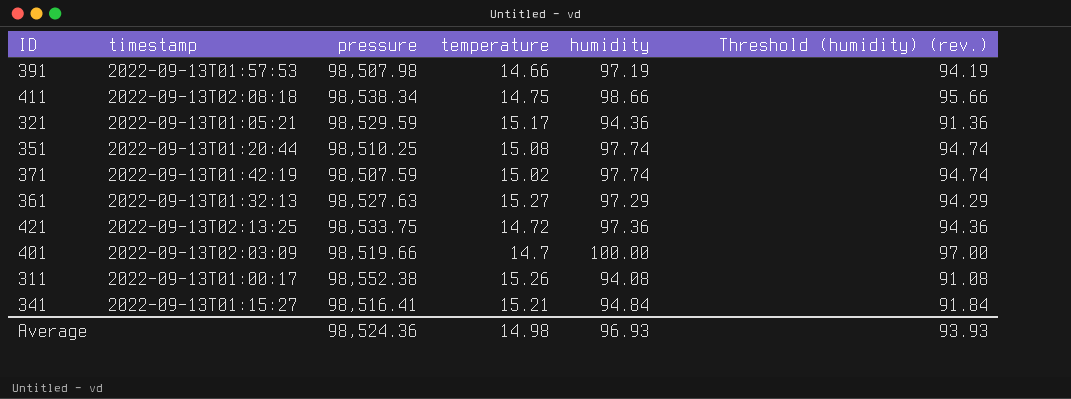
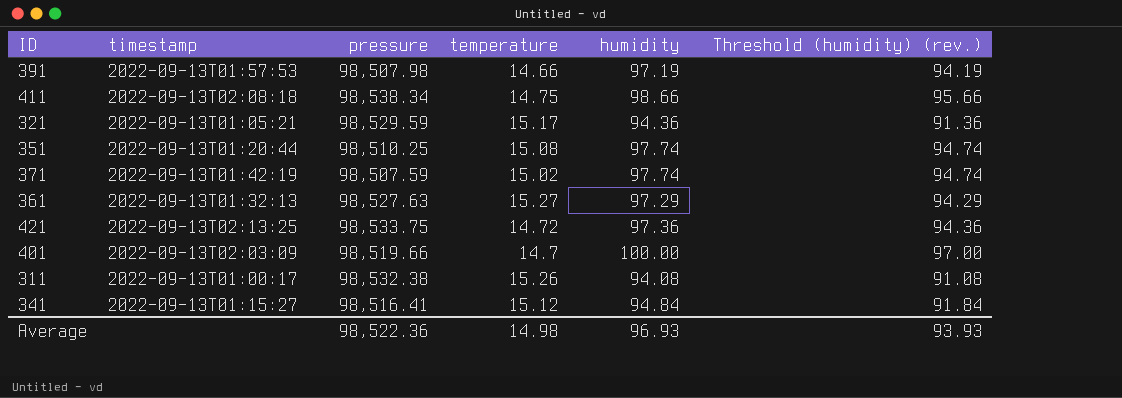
311 | pressure: 98,552.38 -> 98,532.38
341 | temperature: 15.21 -> 15.12
Average | pressure: 98,524.36 -> 98,522.36

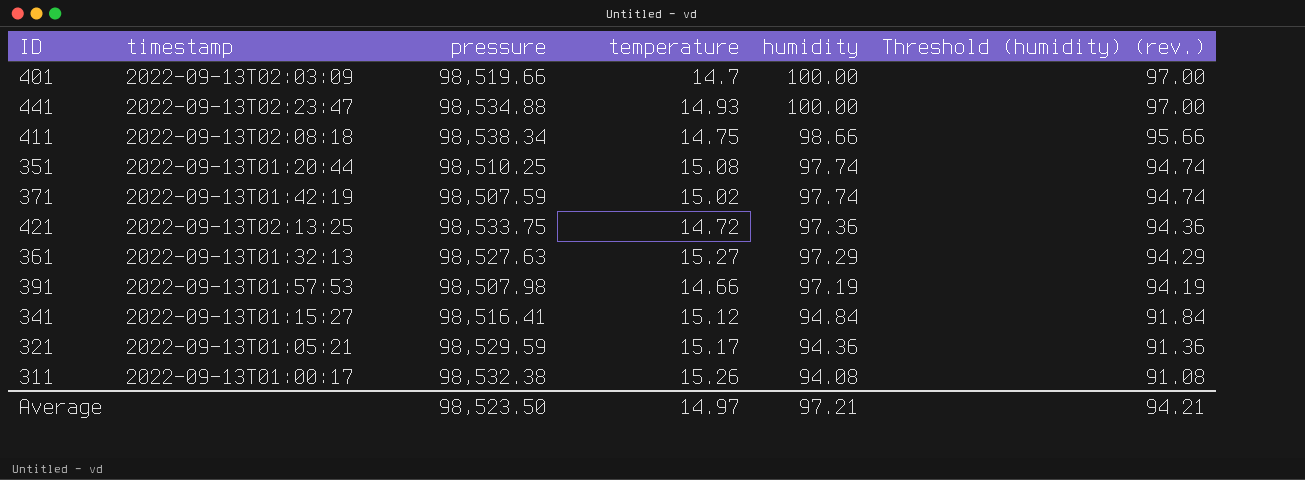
row order: none -> humidity descending
row 441: none -> 2022-09-13T02:23:47 | 98,534.88 | 14.93 | 100.00 | 97.00
Average | pressure: 98,522.36 -> 98,523.50
Average | temperature: 14.98 -> 14.97
Average | humidity: 96.93 -> 97.21
Average | Threshold (humidity) (rev.): 93.93 -> 94.21

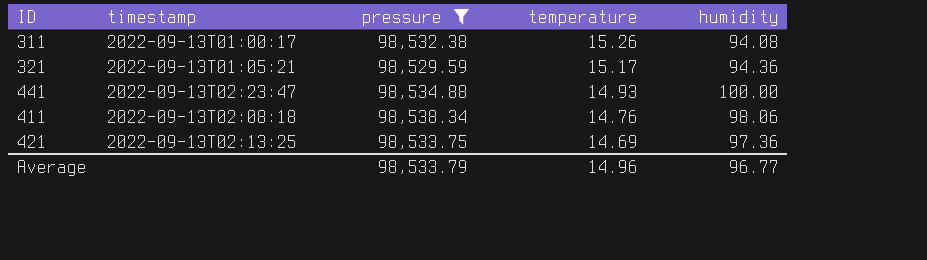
filter: none -> pressure >= 98,529.59
row order: humidity descending -> temperature descending
column Threshold (humidity) (rev.) | formula: [humidity] - 3 -> none
411 | temperature: 14.75 -> 14.76
411 | humidity: 98.66 -> 98.06
421 | temperature: 14.72 -> 14.69
Average | pressure: 98,523.50 -> 98,533.79
Average | temperature: 14.97 -> 14.96
Average | humidity: 97.21 -> 96.77

